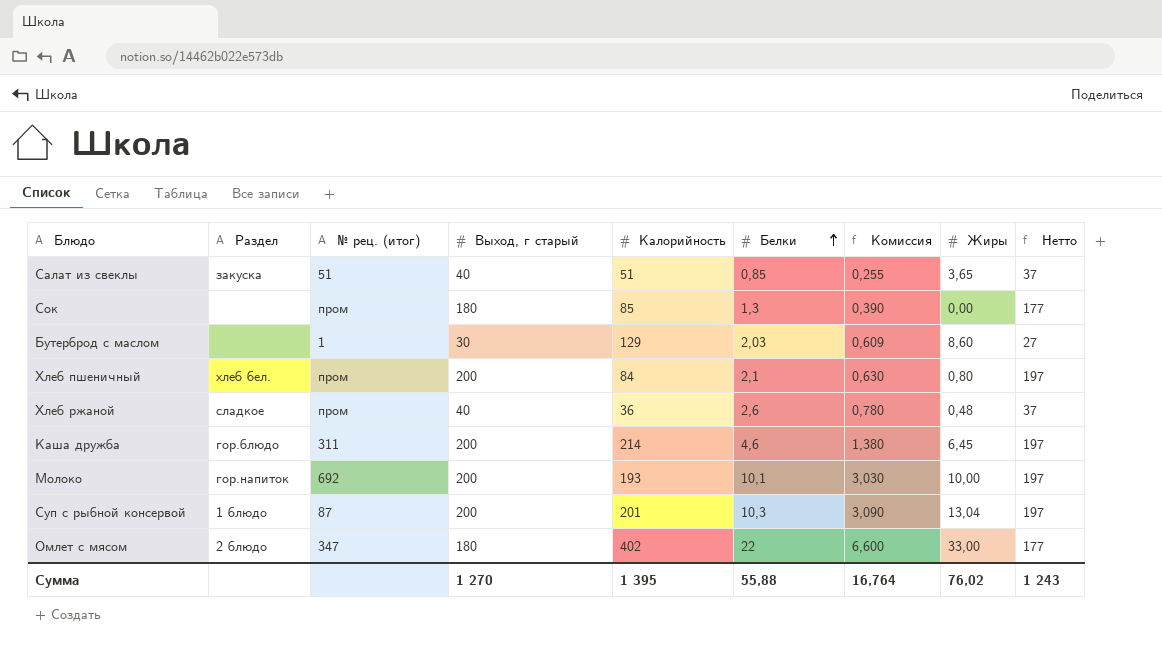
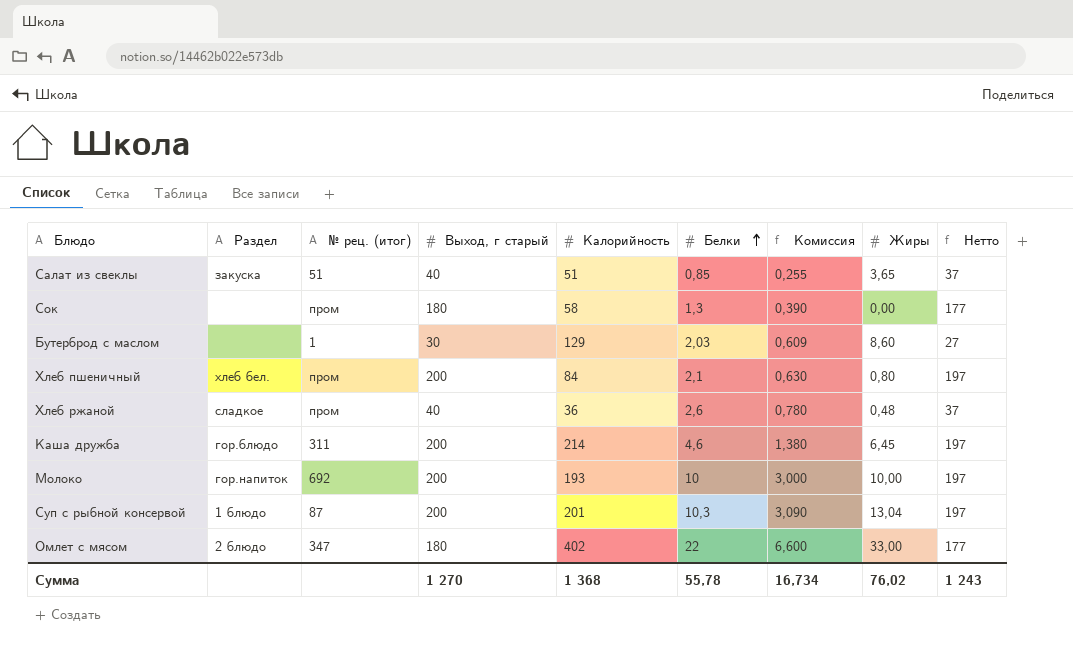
Сок | Калорийность: 85 -> 58
Молоко | Белки: 10,1 -> 10
Молоко | Комиссия: 3,030 -> 3,000
Сумма | Калорийность: 1 395 -> 1 368
Сумма | Белки: 55,88 -> 55,78
Сумма | Комиссия: 16,764 -> 16,734

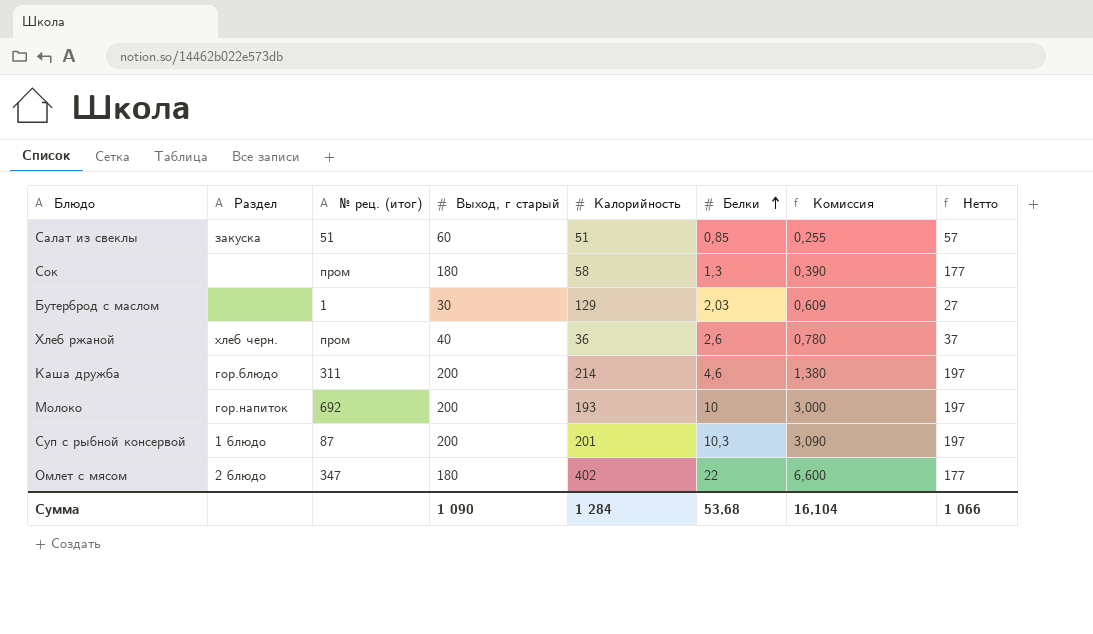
column Жиры | position: 8 -> none
row Хлеб пшеничный: хлеб бел. | пром | 200 | 84 | 2,1 | 0,630 | 0,80 | 197 -> none
Салат из свеклы | Выход, г старый: 40 -> 60
Салат из свеклы | Нетто: 37 -> 57
Хлеб ржаной | Раздел: сладкое -> хлеб черн.
Сумма | Выход, г старый: 1 270 -> 1 090
Сумма | Калорийность: 1 368 -> 1 284
Сумма | Белки: 55,78 -> 53,68
Сумма | Комиссия: 16,734 -> 16,104
Сумма | Нетто: 1 243 -> 1 066

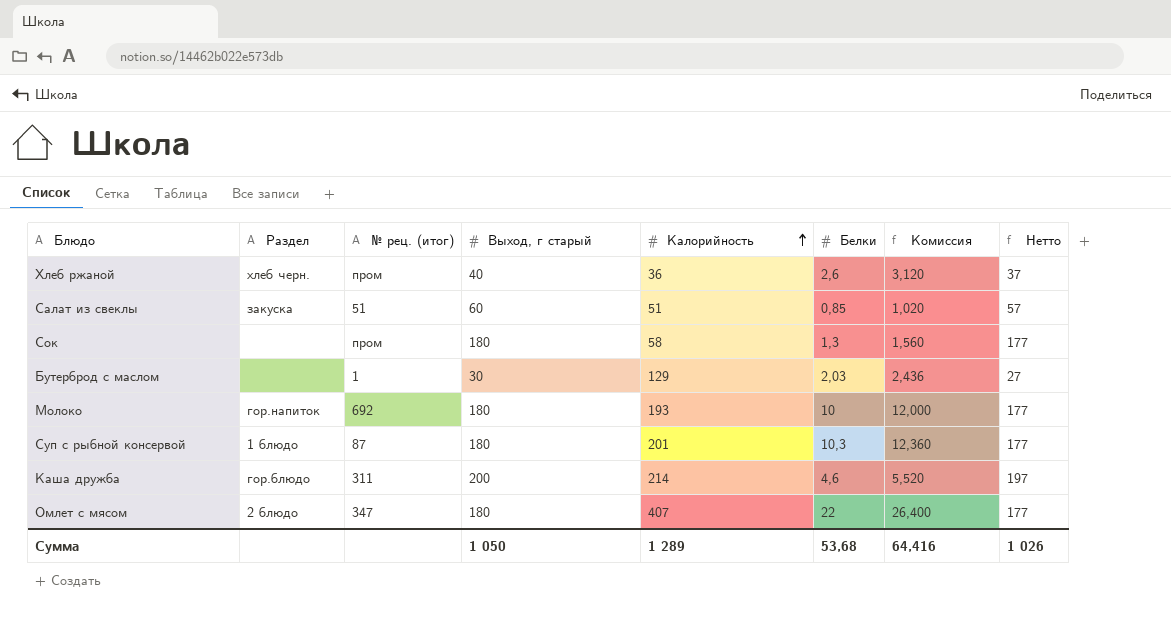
row order: Белки ascending -> Калорийность ascending
column Комиссия | formula: [Белки] * 0,3 -> [Белки] * 1,2
Молоко | Выход, г старый: 200 -> 180
Молоко | Нетто: 197 -> 177
Суп с рыбной консервой | Выход, г старый: 200 -> 180
Суп с рыбной консервой | Нетто: 197 -> 177
Омлет с мясом | Калорийность: 402 -> 407
Сумма | Выход, г старый: 1 090 -> 1 050
Сумма | Калорийность: 1 284 -> 1 289
Сумма | Комиссия: 16,104 -> 64,416
Сумма | Нетто: 1 066 -> 1 026

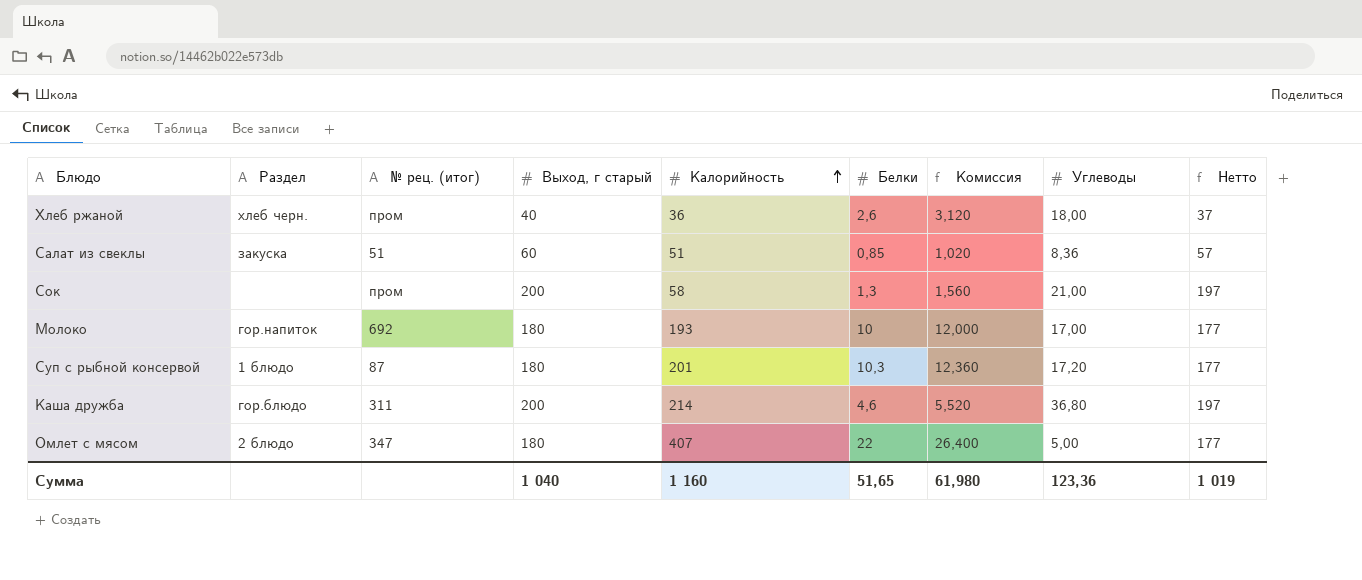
column Углеводы | position: none -> 8
row Бутерброд с маслом: none | 1 | 30 | 129 | 2,03 | 2,436 | 27 -> none
Сок | Выход, г старый: 180 -> 200
Сок | Нетто: 177 -> 197
Сумма | Выход, г старый: 1 050 -> 1 040
Сумма | Калорийность: 1 289 -> 1 160
Сумма | Белки: 53,68 -> 51,65
Сумма | Комиссия: 64,416 -> 61,980
Сумма | Нетто: 1 026 -> 1 019

